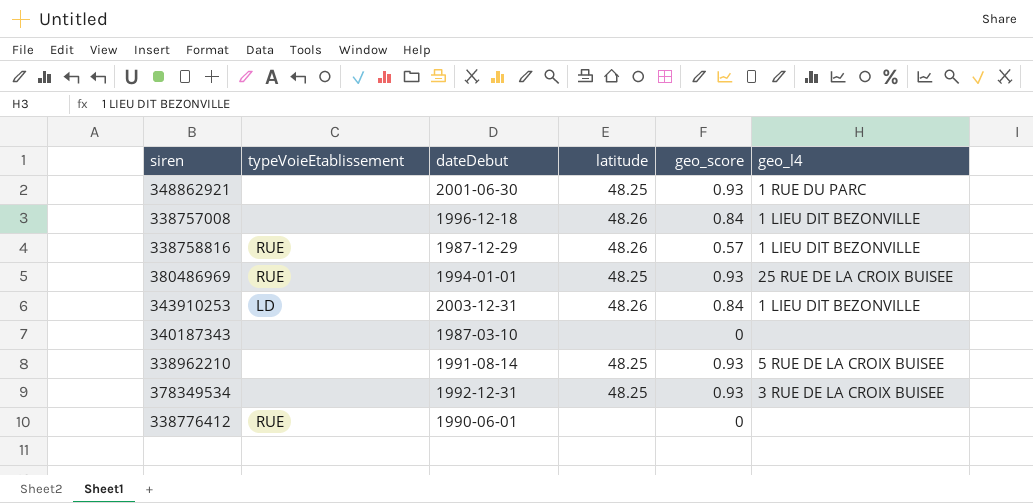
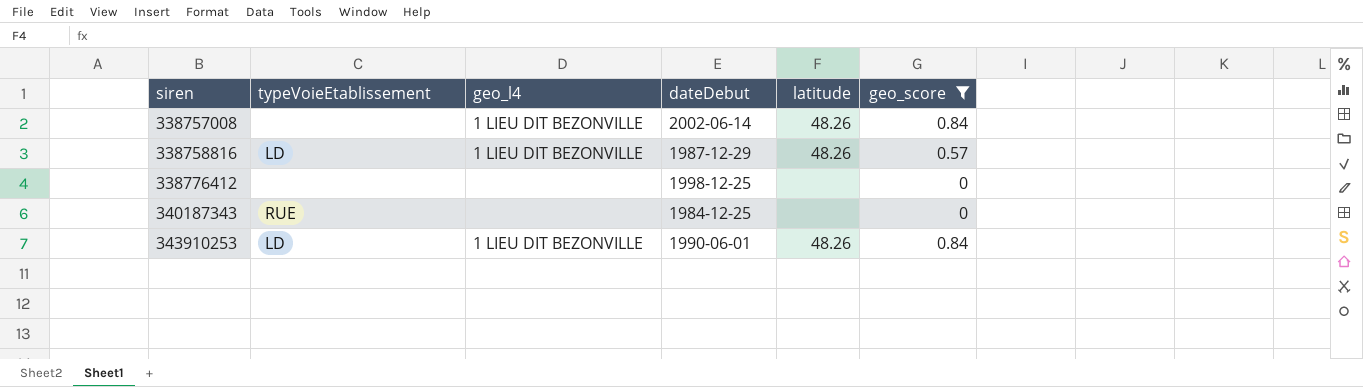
filter: none -> geo_score != 0.93
row order: none -> siren ascending
column geo_l4 | position: 6 -> 3
338757008 | dateDebut: 1996-12-18 -> 2002-06-14
338758816 | typeVoieEtablissement: RUE -> LD
338776412 | typeVoieEtablissement: RUE -> none
338776412 | dateDebut: 1990-06-01 -> 1998-12-25
340187343 | typeVoieEtablissement: none -> RUE
340187343 | dateDebut: 1987-03-10 -> 1984-12-25
343910253 | dateDebut: 2003-12-31 -> 1990-06-01

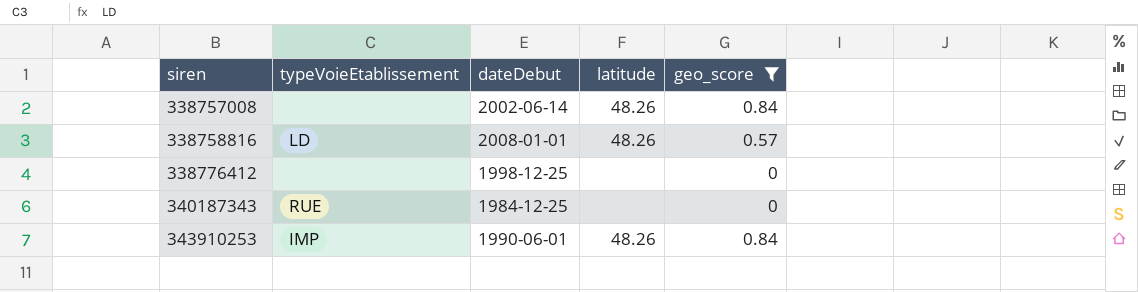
column geo_l4 | position: 3 -> none
338758816 | dateDebut: 1987-12-29 -> 2008-01-01
343910253 | typeVoieEtablissement: LD -> IMP

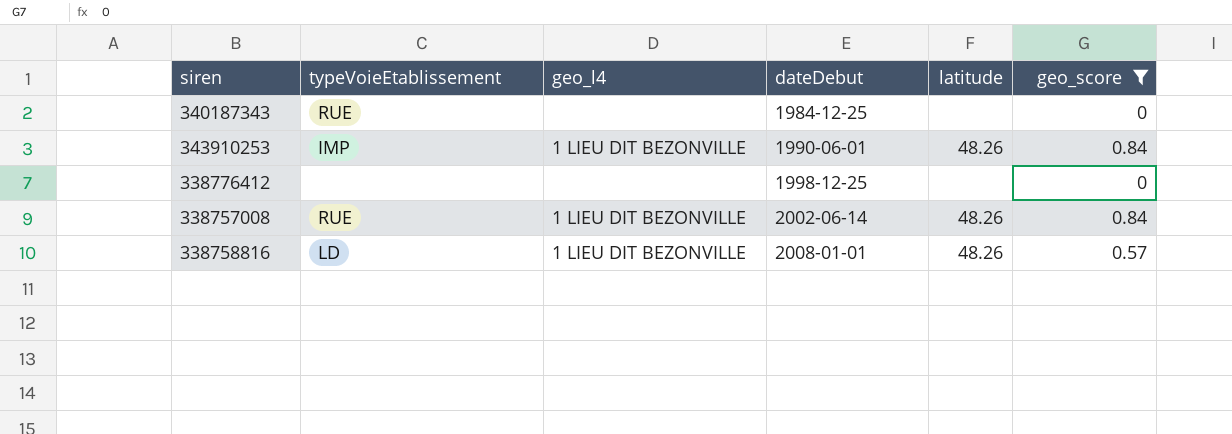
row order: siren ascending -> dateDebut ascending
column geo_l4 | position: none -> 3
338757008 | typeVoieEtablissement: none -> RUE

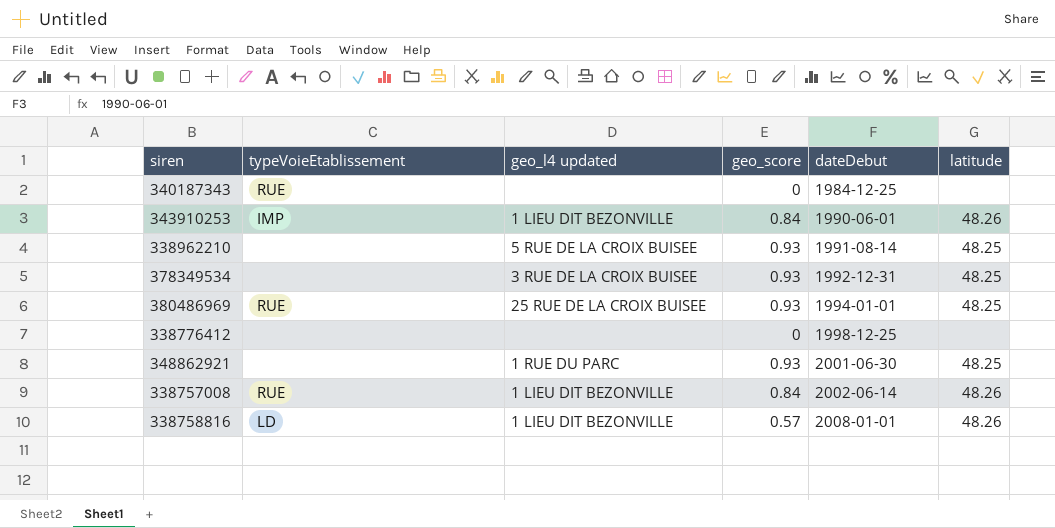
filter: geo_score != 0.93 -> none
column name: geo_l4 -> geo_l4 updated
column geo_score | position: 6 -> 4

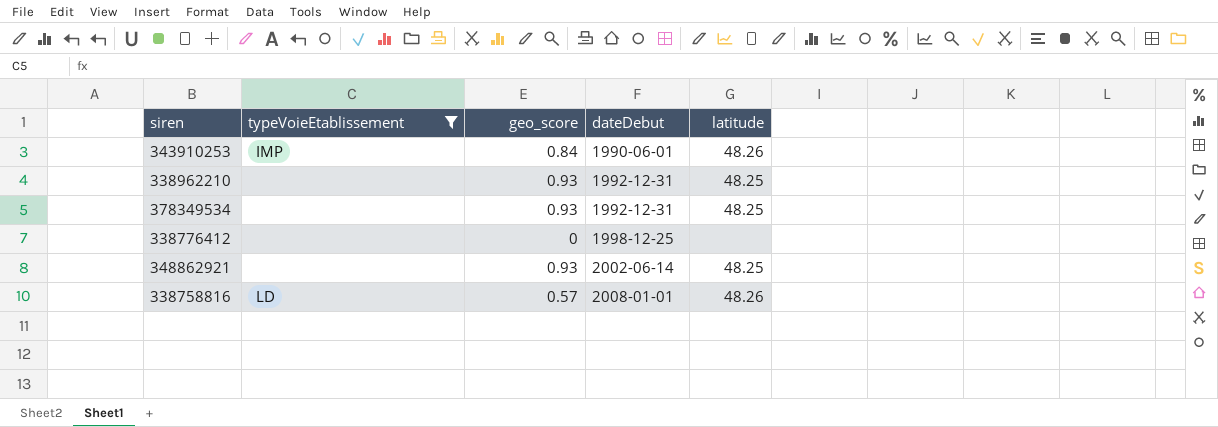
filter: none -> typeVoieEtablissement != RUE
column geo_l4 updated | position: 3 -> none
338962210 | dateDebut: 1991-08-14 -> 1992-12-31
348862921 | dateDebut: 2001-06-30 -> 2002-06-14

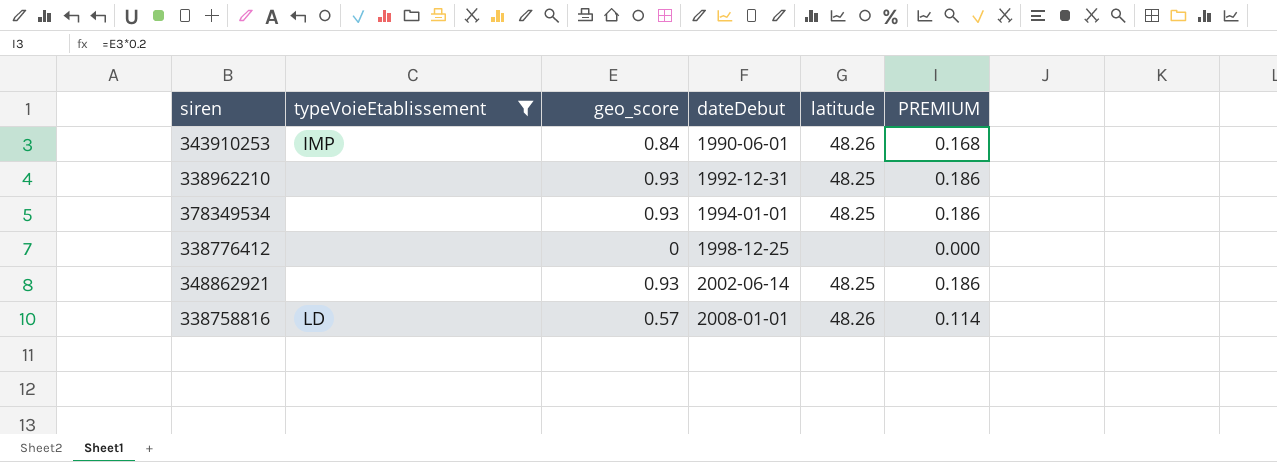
column PREMIUM | formula: none -> [geo_score] * 0.2
378349534 | dateDebut: 1992-12-31 -> 1994-01-01

